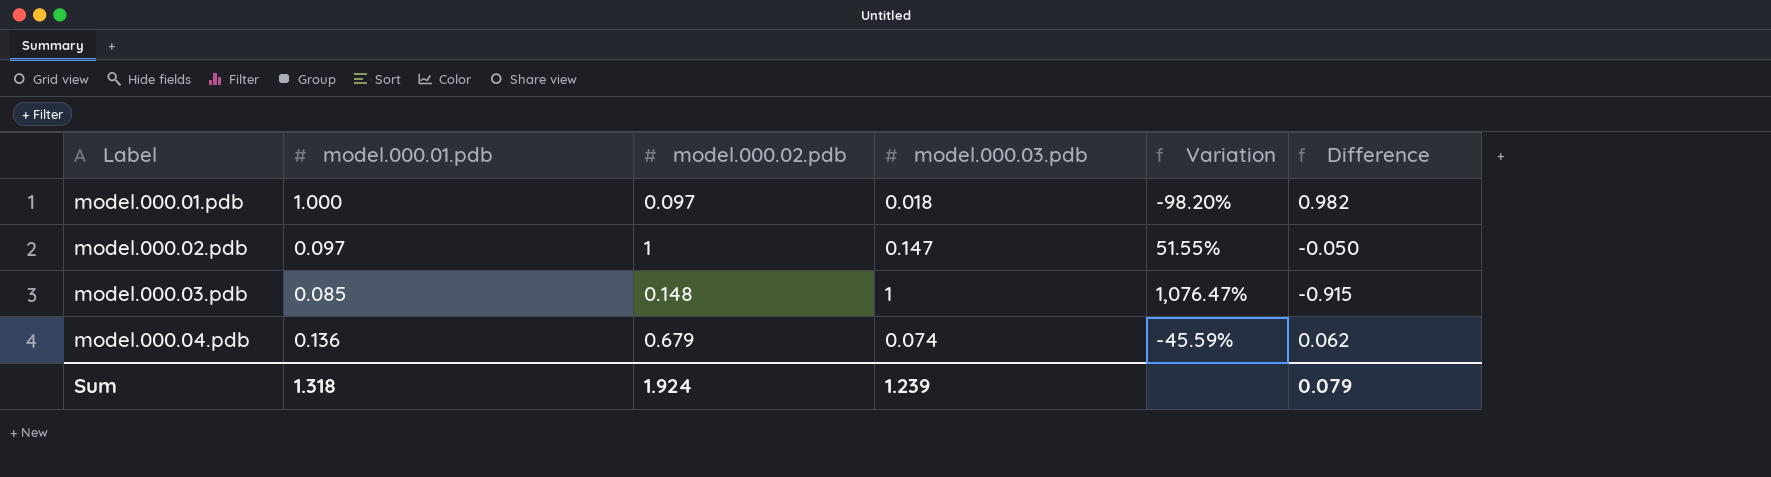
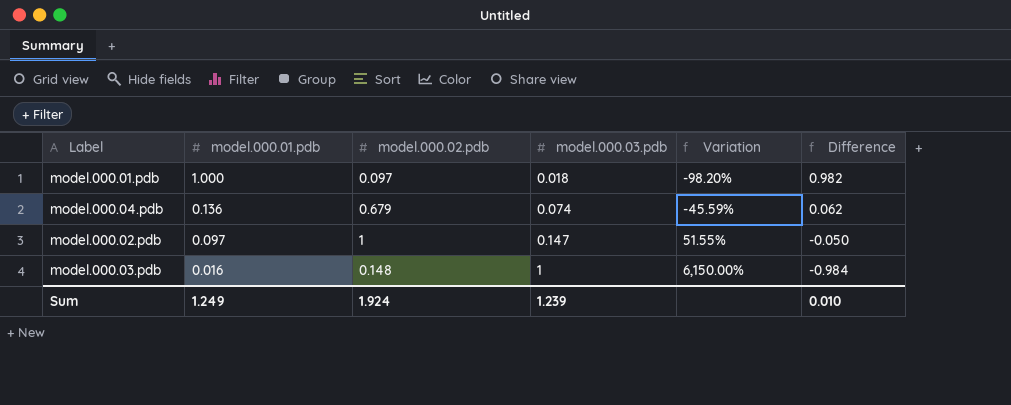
row order: Label ascending -> model.000.01.pdb descending
model.000.03.pdb | model.000.01.pdb: 0.085 -> 0.016
model.000.03.pdb | Variation: 1,076.47% -> 6,150.00%
model.000.03.pdb | Difference: -0.915 -> -0.984
Sum | model.000.01.pdb: 1.318 -> 1.249
Sum | Difference: 0.079 -> 0.010

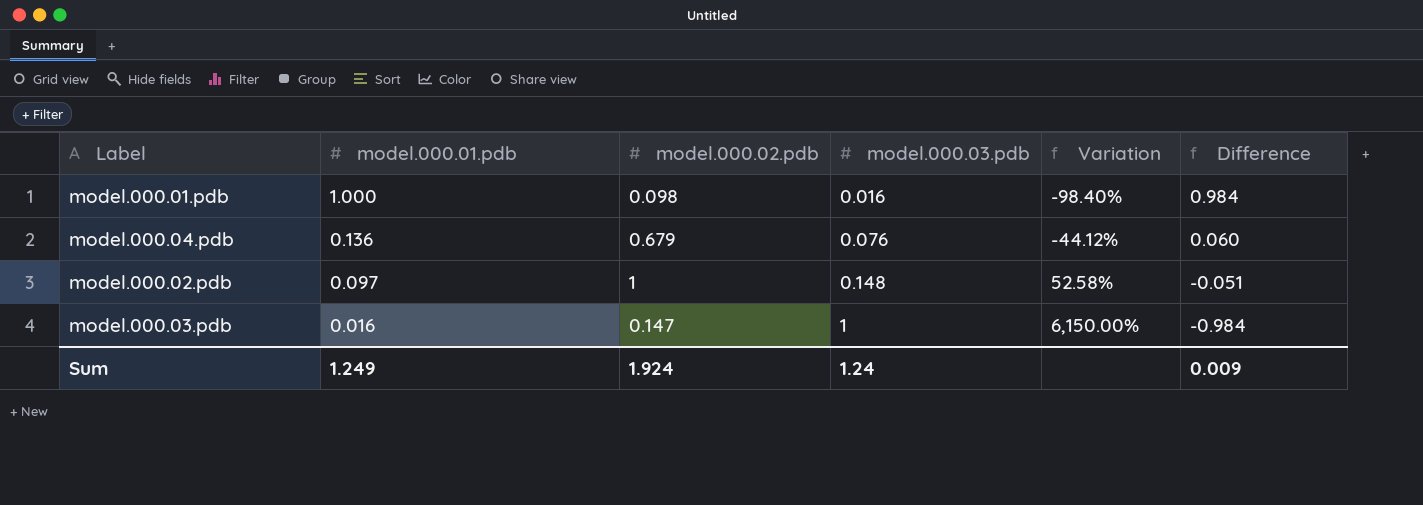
model.000.01.pdb | model.000.02.pdb: 0.097 -> 0.098
model.000.01.pdb | model.000.03.pdb: 0.018 -> 0.016
model.000.01.pdb | Variation: -98.20% -> -98.40%
model.000.01.pdb | Difference: 0.982 -> 0.984
model.000.04.pdb | model.000.03.pdb: 0.074 -> 0.076
model.000.04.pdb | Variation: -45.59% -> -44.12%
model.000.04.pdb | Difference: 0.062 -> 0.060
model.000.02.pdb | model.000.03.pdb: 0.147 -> 0.148
model.000.02.pdb | Variation: 51.55% -> 52.58%
model.000.02.pdb | Difference: -0.050 -> -0.051
model.000.03.pdb | model.000.02.pdb: 0.148 -> 0.147
Sum | model.000.03.pdb: 1.239 -> 1.24
Sum | Difference: 0.010 -> 0.009

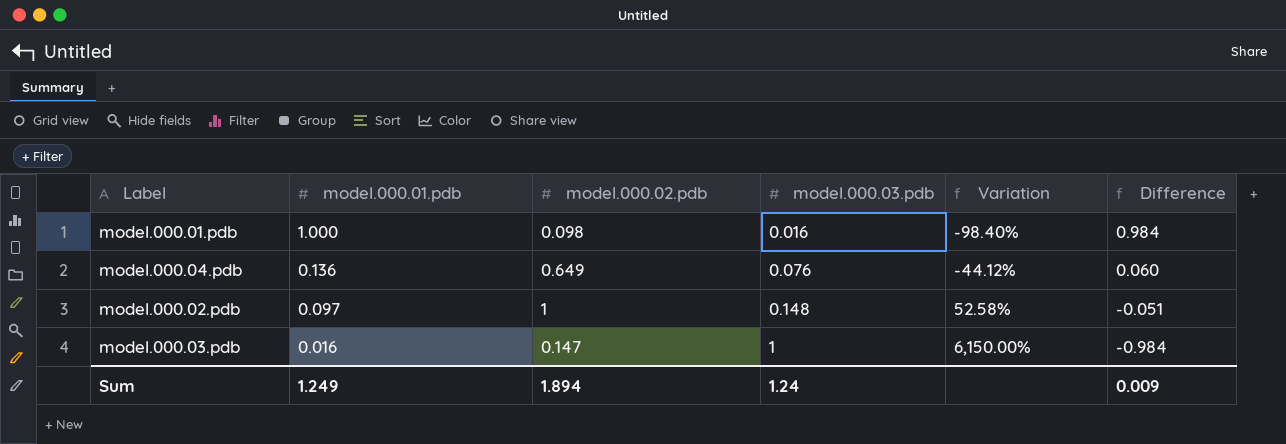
model.000.04.pdb | model.000.02.pdb: 0.679 -> 0.649
Sum | model.000.02.pdb: 1.924 -> 1.894

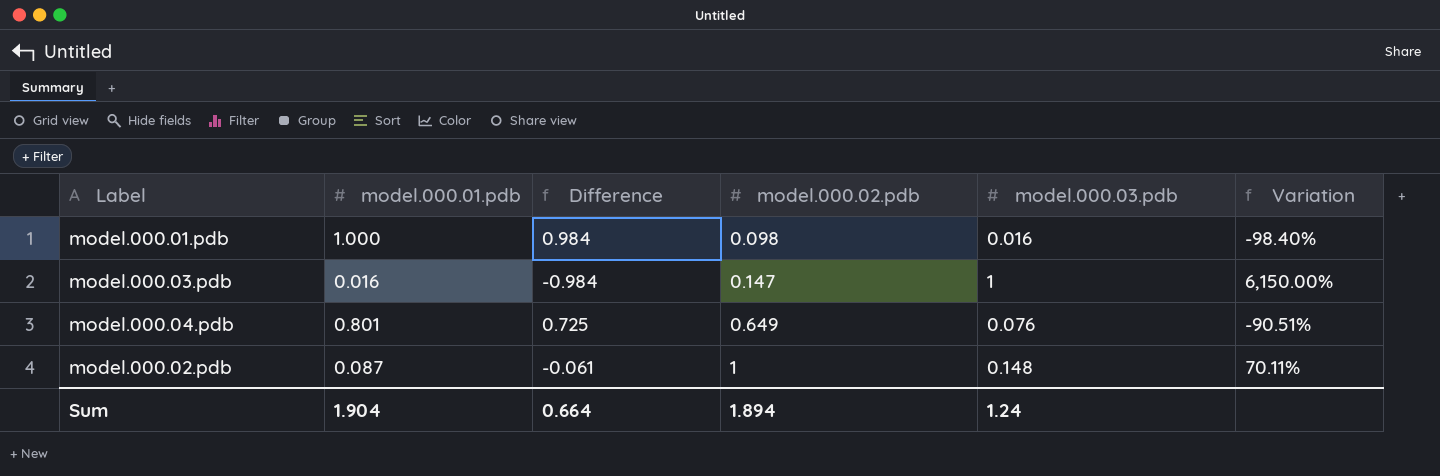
row order: model.000.01.pdb descending -> model.000.02.pdb ascending
column Difference | position: 6 -> 3
model.000.04.pdb | model.000.01.pdb: 0.136 -> 0.801
model.000.04.pdb | Difference: 0.060 -> 0.725
model.000.04.pdb | Variation: -44.12% -> -90.51%
model.000.02.pdb | model.000.01.pdb: 0.097 -> 0.087
model.000.02.pdb | Difference: -0.051 -> -0.061
model.000.02.pdb | Variation: 52.58% -> 70.11%
Sum | model.000.01.pdb: 1.249 -> 1.904
Sum | Difference: 0.009 -> 0.664

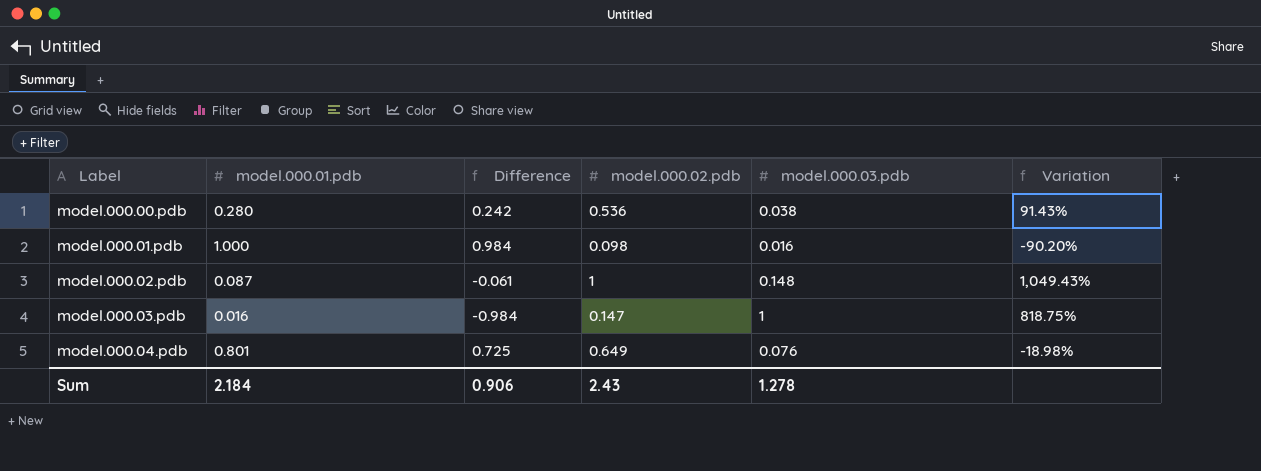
row order: model.000.02.pdb ascending -> Label ascending
column Variation | formula: ([model.000.03.pdb] - [model.000.01.pdb]) / [model.000.01.pdb] -> ([model.000.02.pdb] - [model.000.01.pdb]) / [model.000.01.pdb]
row model.000.00.pdb: none -> 0.280 | 0.242 | 0.536 | 0.038 | 91.43%
Sum | model.000.01.pdb: 1.904 -> 2.184
Sum | Difference: 0.664 -> 0.906
Sum | model.000.02.pdb: 1.894 -> 2.43
Sum | model.000.03.pdb: 1.24 -> 1.278

